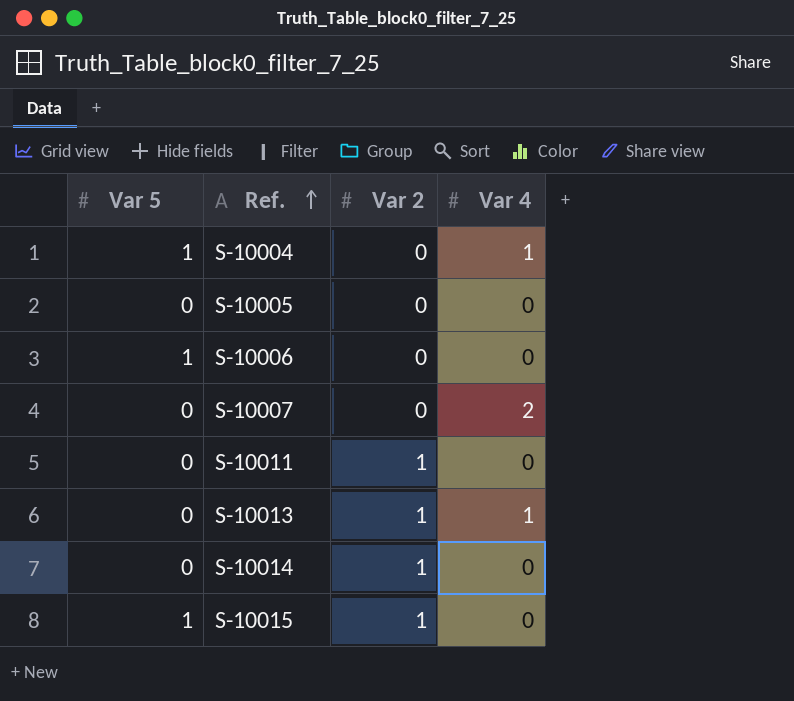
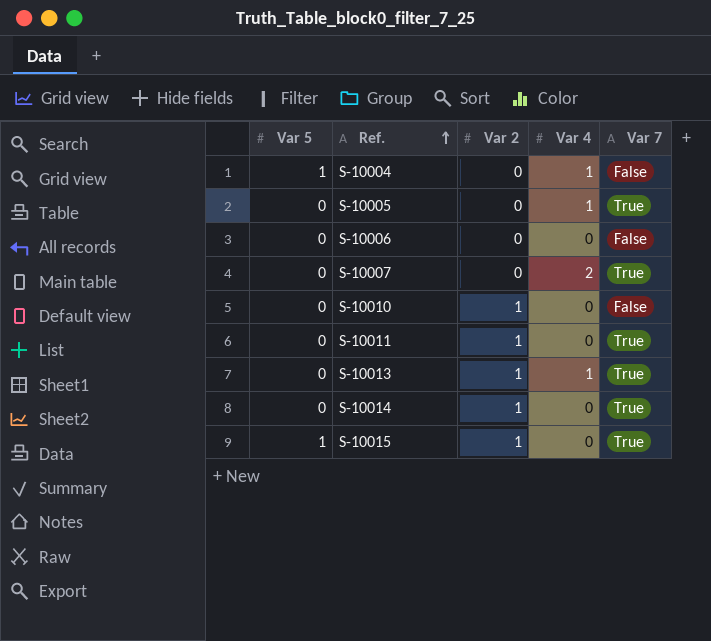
column Var 7 | position: none -> 5
S-10005 | Var 4: 0 -> 1
S-10006 | Var 5: 1 -> 0
row S-10010: none -> 0 | 1 | 0 | False

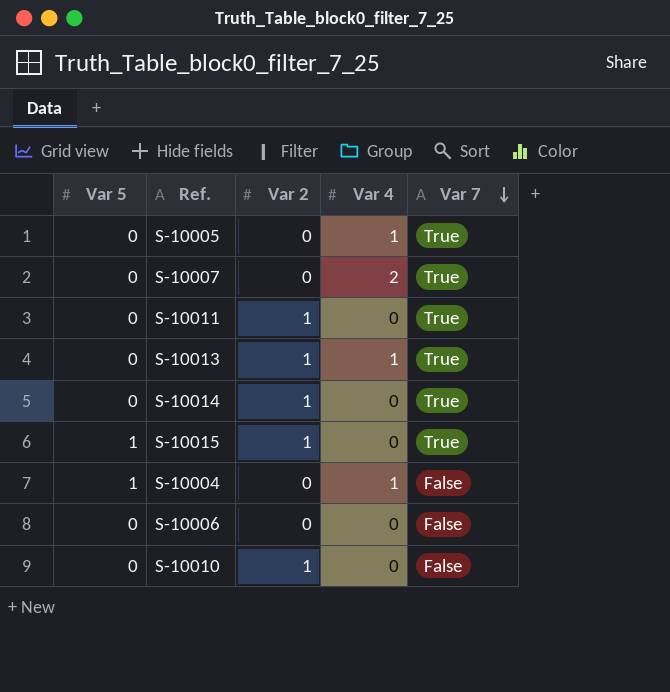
row order: Ref. ascending -> Var 7 descending

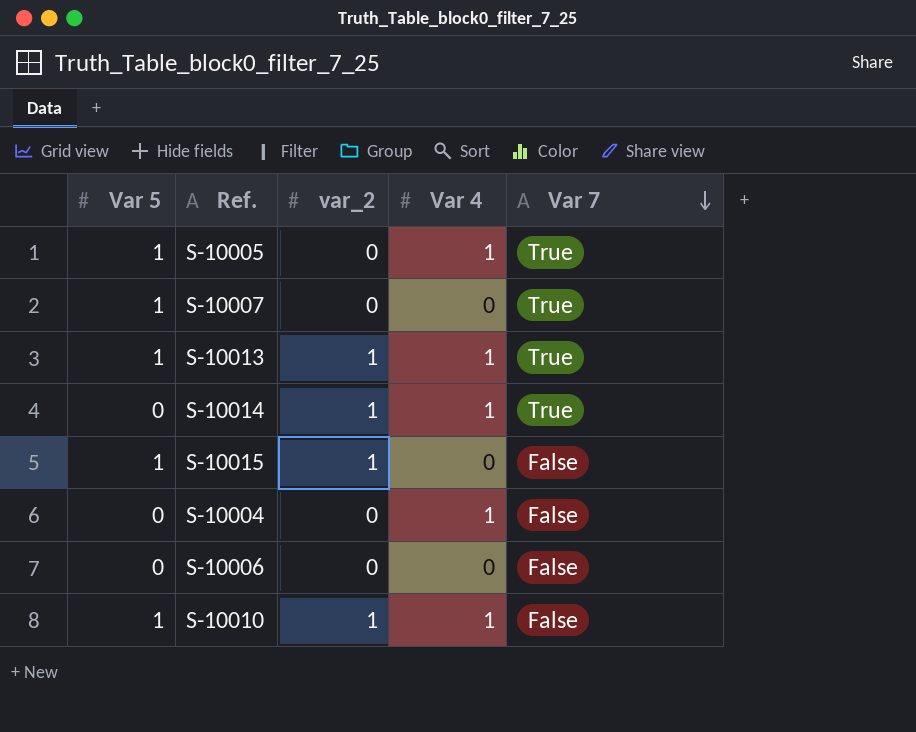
column name: Var 2 -> var_2
row S-10011: 0 | 1 | 0 | True -> none
S-10005 | Var 5: 0 -> 1
S-10007 | Var 5: 0 -> 1
S-10007 | Var 4: 2 -> 0
S-10013 | Var 5: 0 -> 1
S-10014 | Var 4: 0 -> 1
S-10015 | Var 7: True -> False
S-10004 | Var 5: 1 -> 0
S-10010 | Var 5: 0 -> 1
S-10010 | Var 4: 0 -> 1

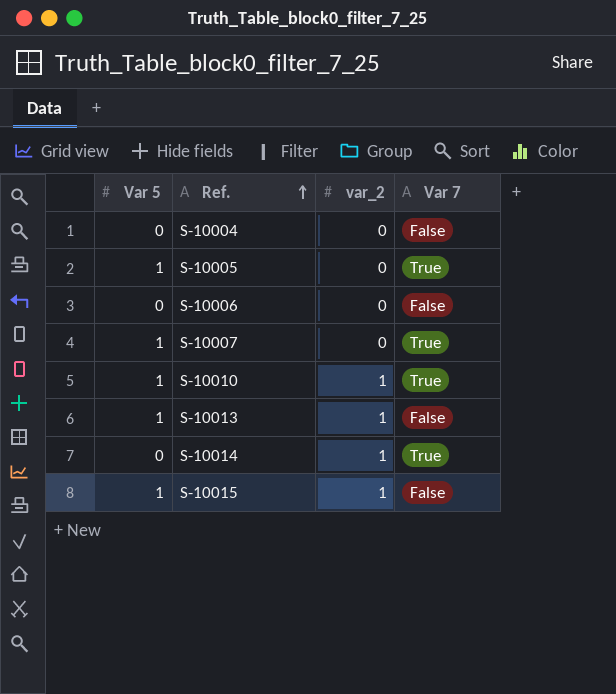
row order: Var 7 descending -> Ref. ascending
column Var 4 | position: 4 -> none
S-10010 | Var 7: False -> True
S-10013 | Var 7: True -> False

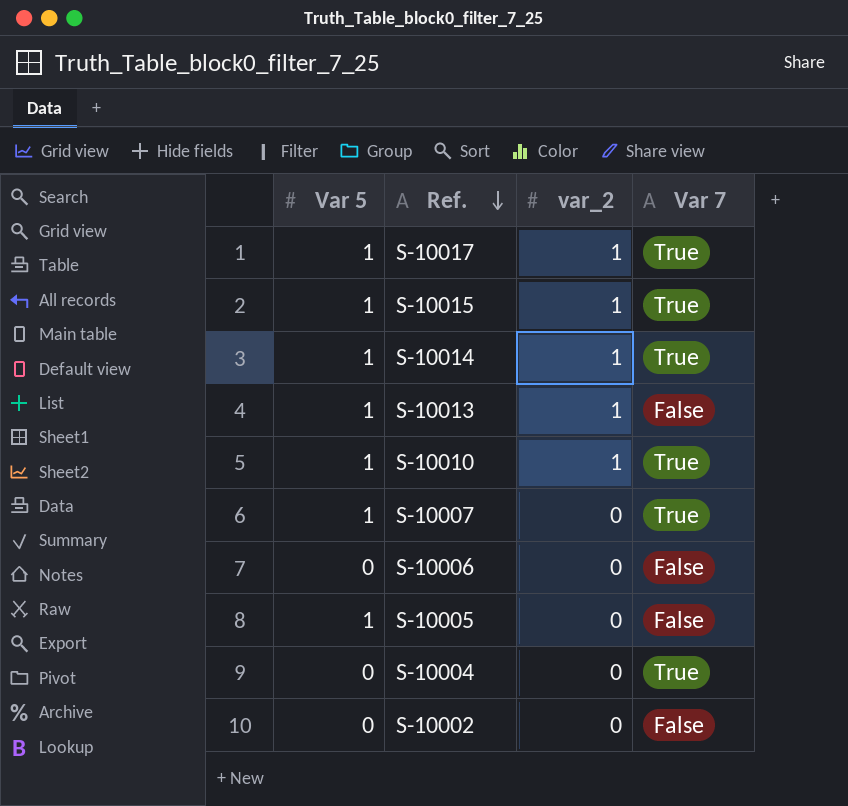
row order: Ref. ascending -> Ref. descending
row S-10017: none -> 1 | 1 | True
S-10015 | Var 7: False -> True
S-10014 | Var 5: 0 -> 1
S-10005 | Var 7: True -> False
S-10004 | Var 7: False -> True
row S-10002: none -> 0 | 0 | False

